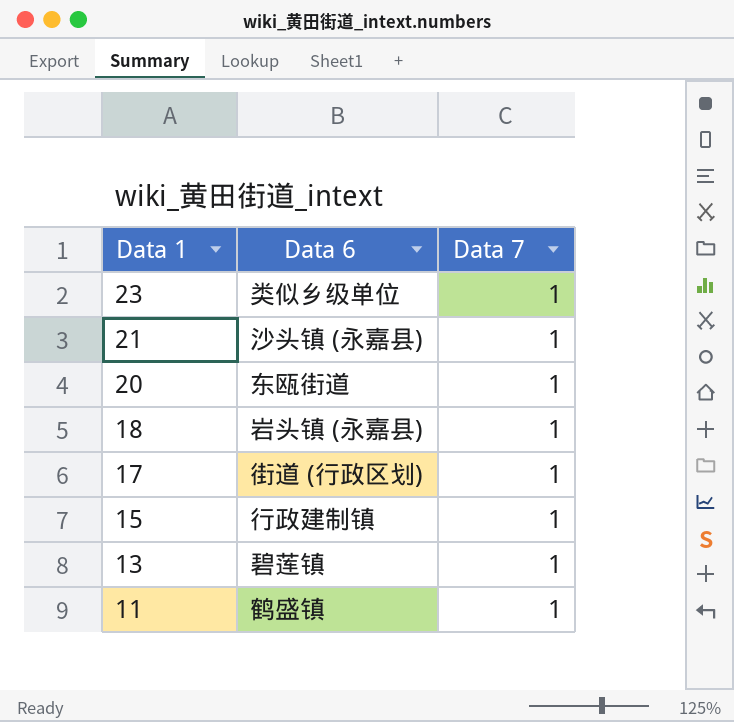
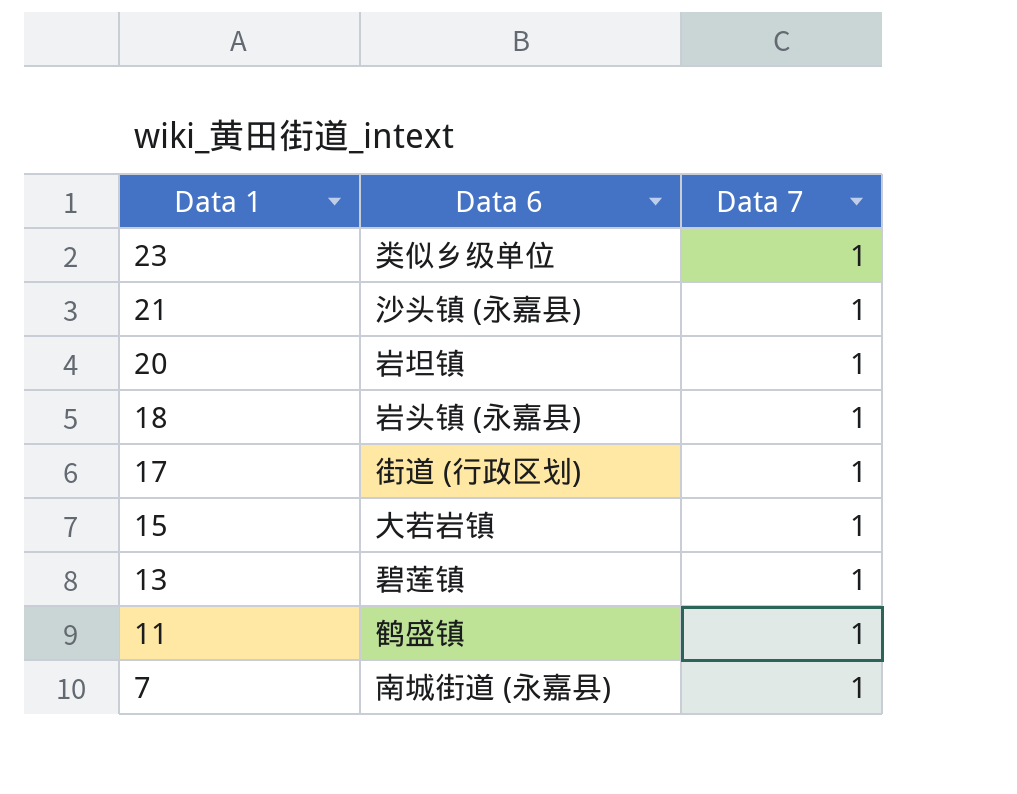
20 | Data 6: 东瓯街道 -> 岩坦镇
15 | Data 6: 行政建制镇 -> 大若岩镇
row 7: none -> 南城街道 (永嘉县) | 1

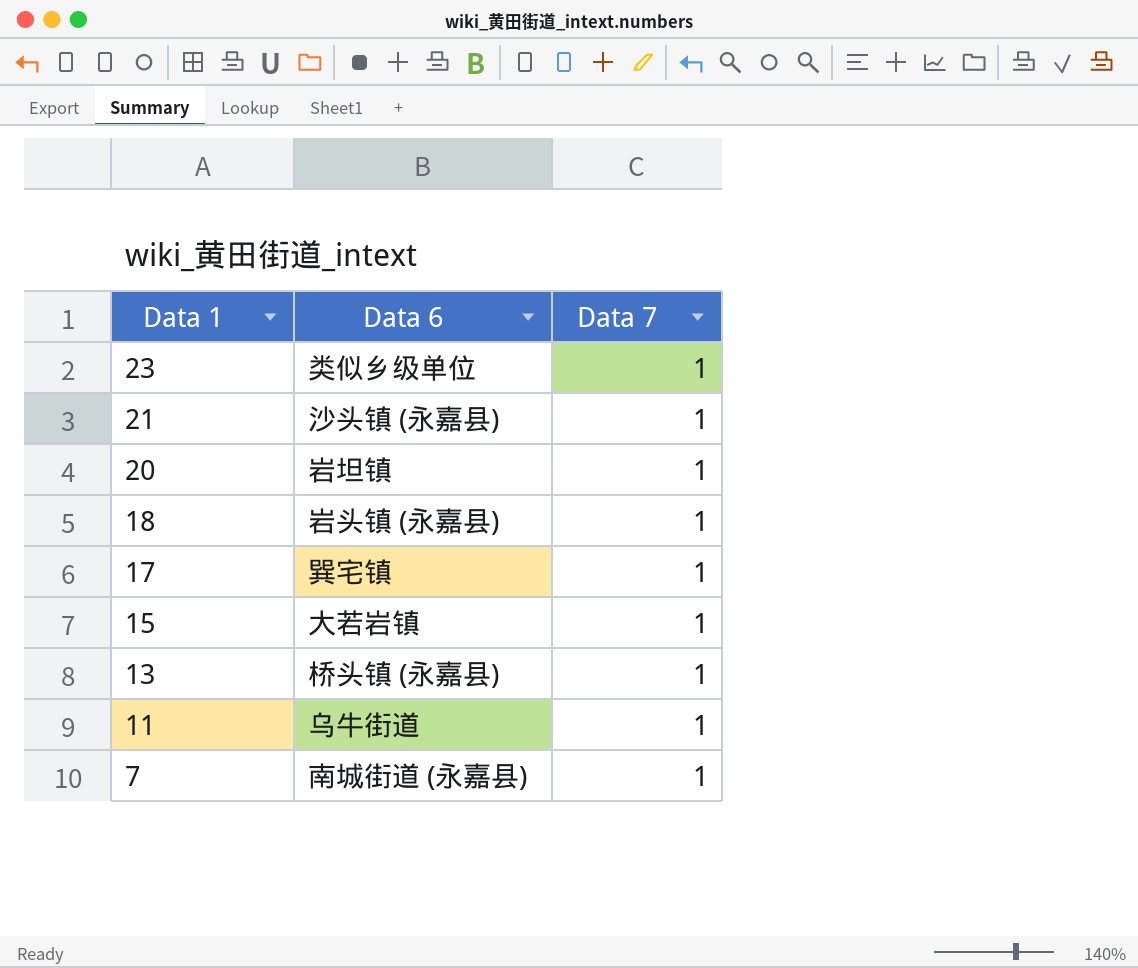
17 | Data 6: 街道 (行政区划) -> 巽宅镇
13 | Data 6: 碧莲镇 -> 桥头镇 (永嘉县)
11 | Data 6: 鹤盛镇 -> 乌牛街道

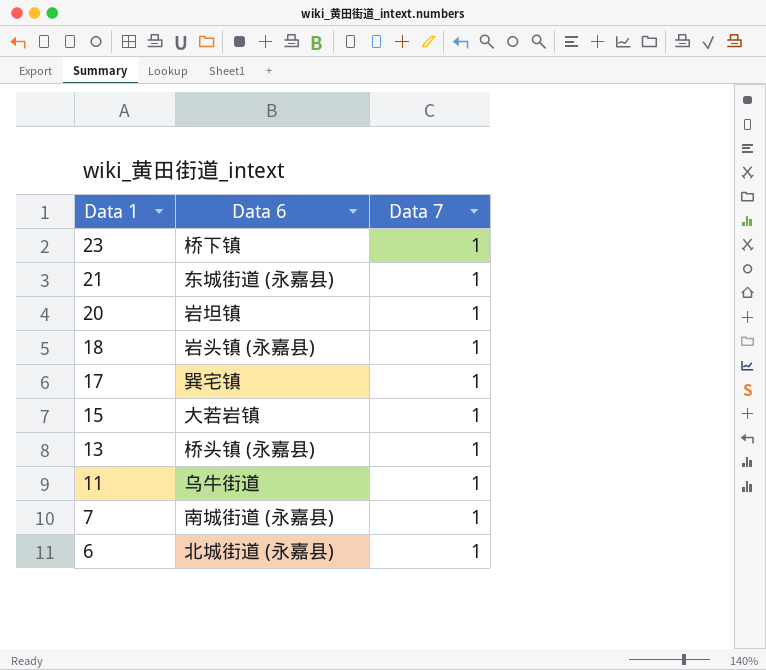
23 | Data 6: 类似乡级单位 -> 桥下镇
21 | Data 6: 沙头镇 (永嘉县) -> 东城街道 (永嘉县)
row 6: none -> 北城街道 (永嘉县) | 1

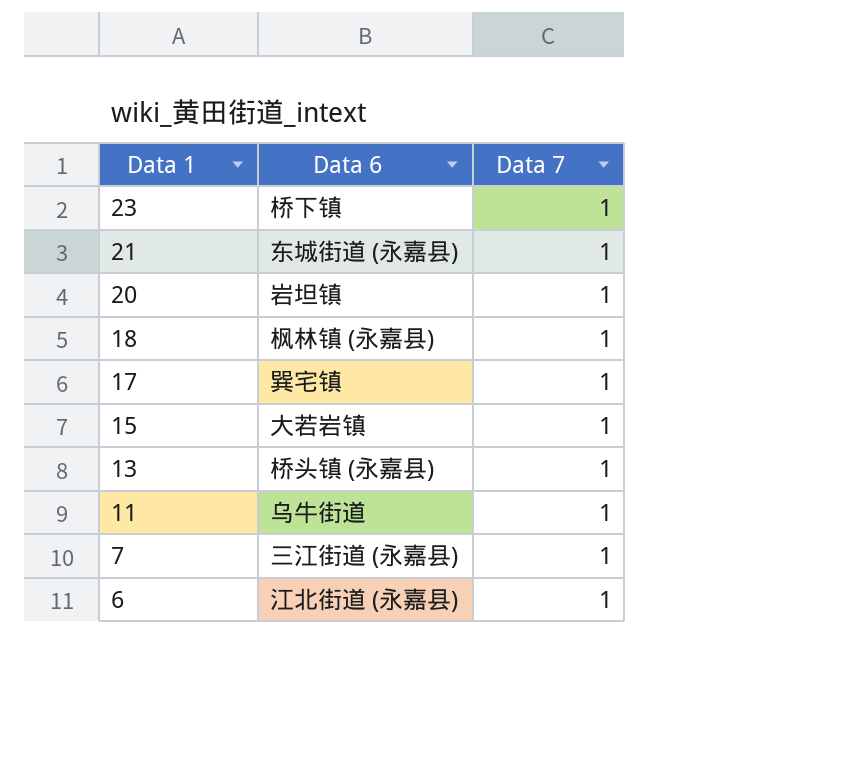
18 | Data 6: 岩头镇 (永嘉县) -> 枫林镇 (永嘉县)
7 | Data 6: 南城街道 (永嘉县) -> 三江街道 (永嘉县)
6 | Data 6: 北城街道 (永嘉县) -> 江北街道 (永嘉县)

